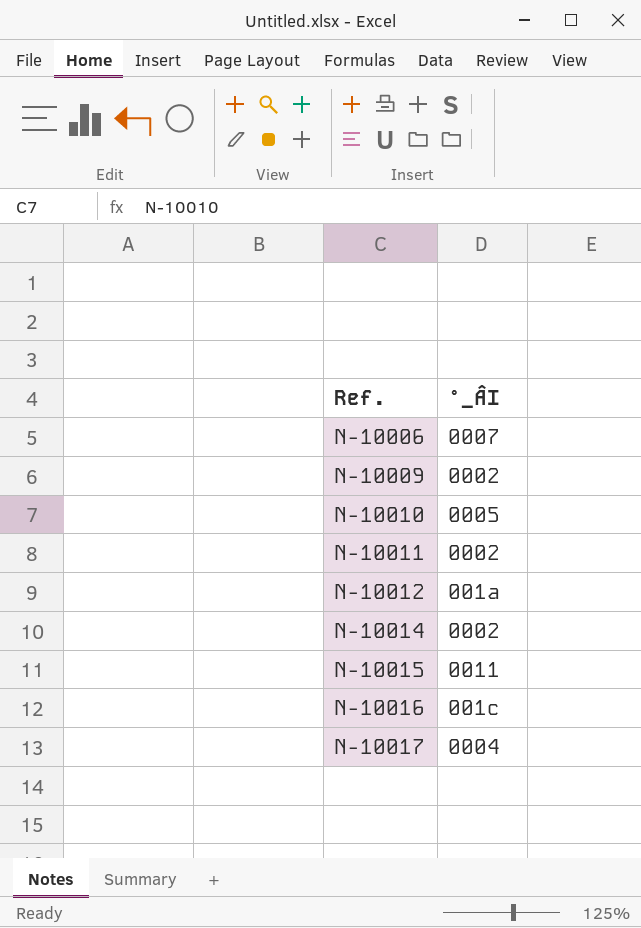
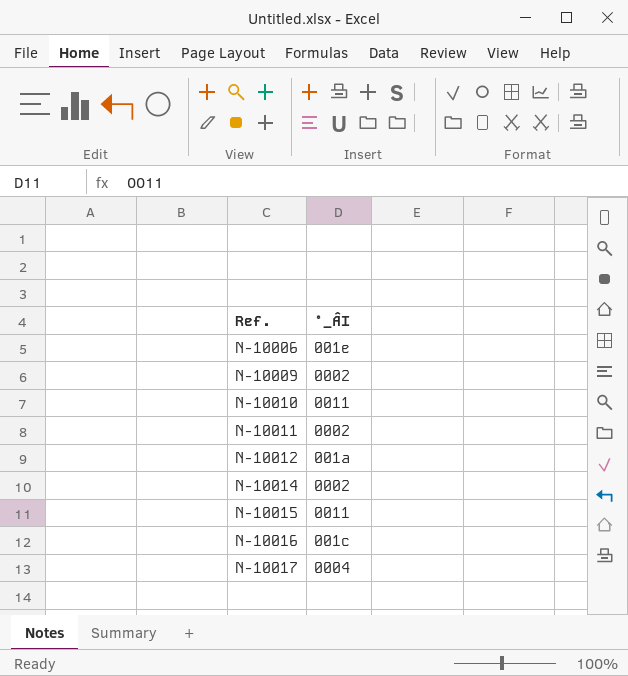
N-10006 | °_ÂI: 0007 -> 001e
N-10010 | °_ÂI: 0005 -> 0011

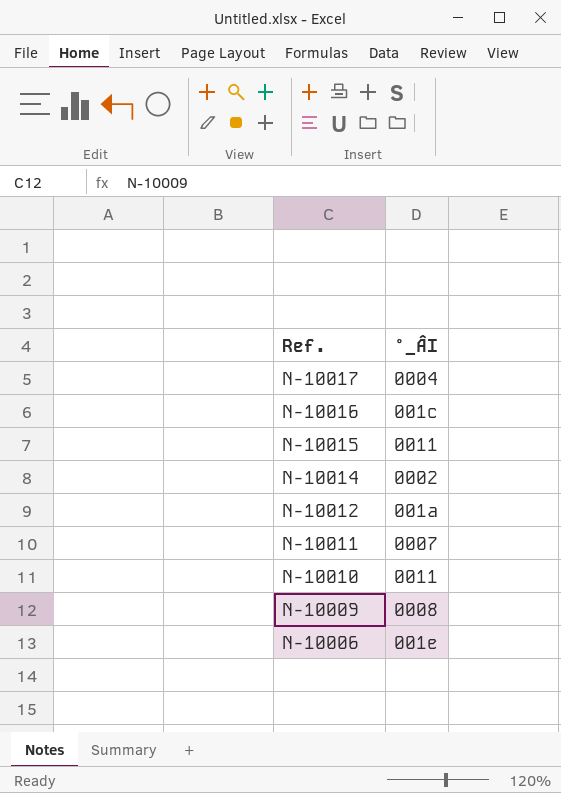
row order: Ref. ascending -> Ref. descending
N-10011 | °_ÂI: 0002 -> 0007
N-10009 | °_ÂI: 0002 -> 0008

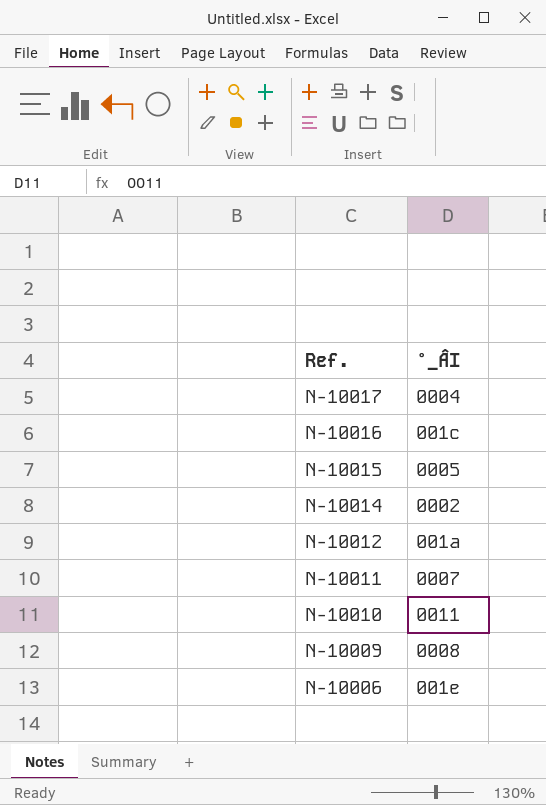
N-10015 | °_ÂI: 0011 -> 0005

